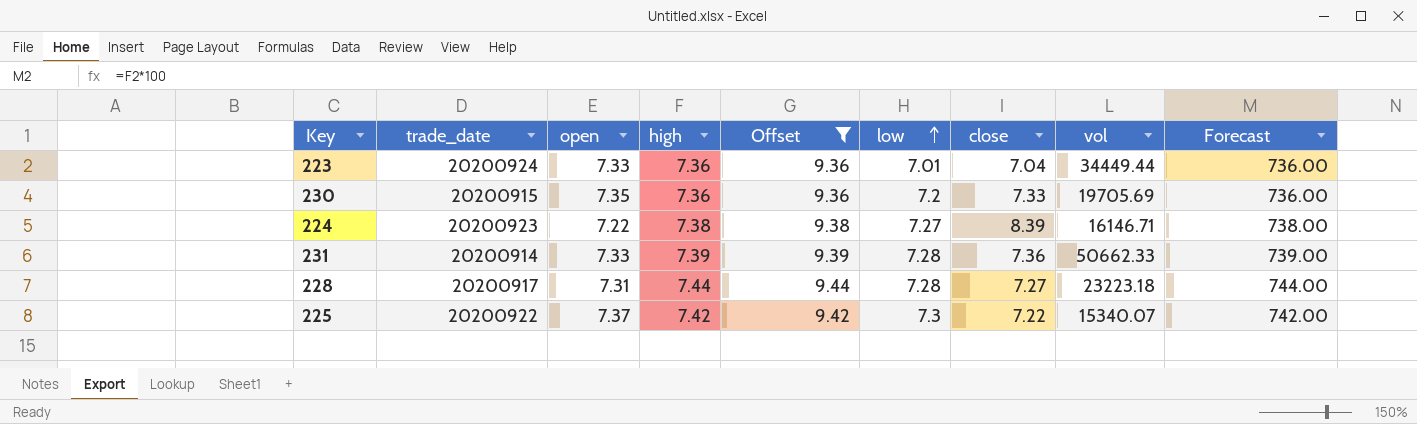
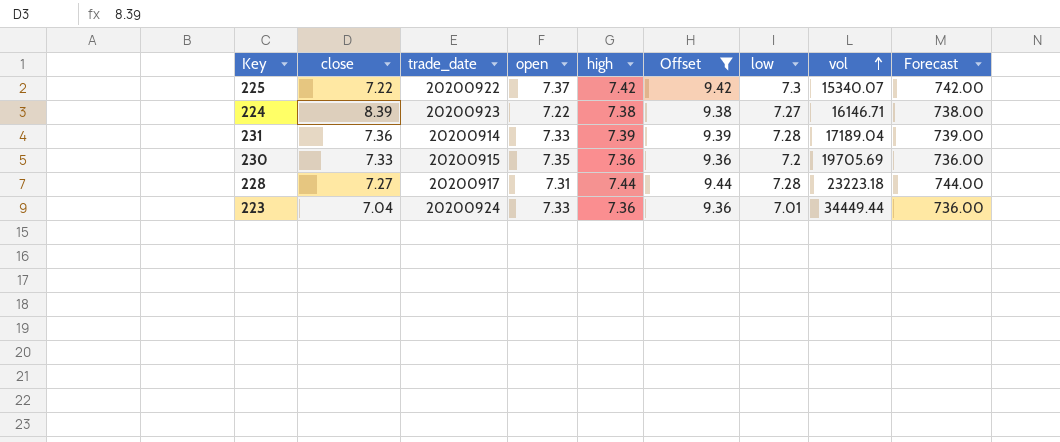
row order: low ascending -> vol ascending
column close | position: 7 -> 2
231 | vol: 50662.33 -> 17189.04

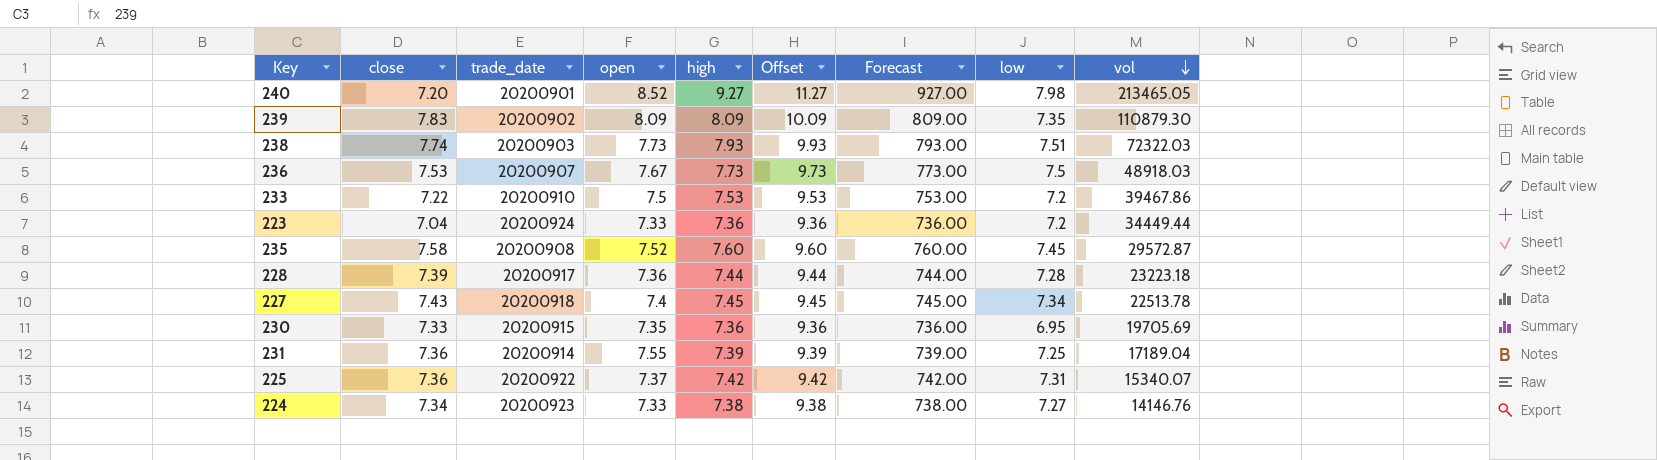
filter: Offset <= 9.44 -> none
row order: vol ascending -> vol descending
column Forecast | position: 9 -> 7
223 | low: 7.01 -> 7.2
228 | close: 7.27 -> 7.39
228 | open: 7.31 -> 7.36
230 | low: 7.2 -> 6.95
231 | open: 7.33 -> 7.55
231 | low: 7.28 -> 7.25
225 | close: 7.22 -> 7.36
225 | low: 7.3 -> 7.31
224 | close: 8.39 -> 7.34
224 | open: 7.22 -> 7.33
224 | vol: 16146.71 -> 14146.76

